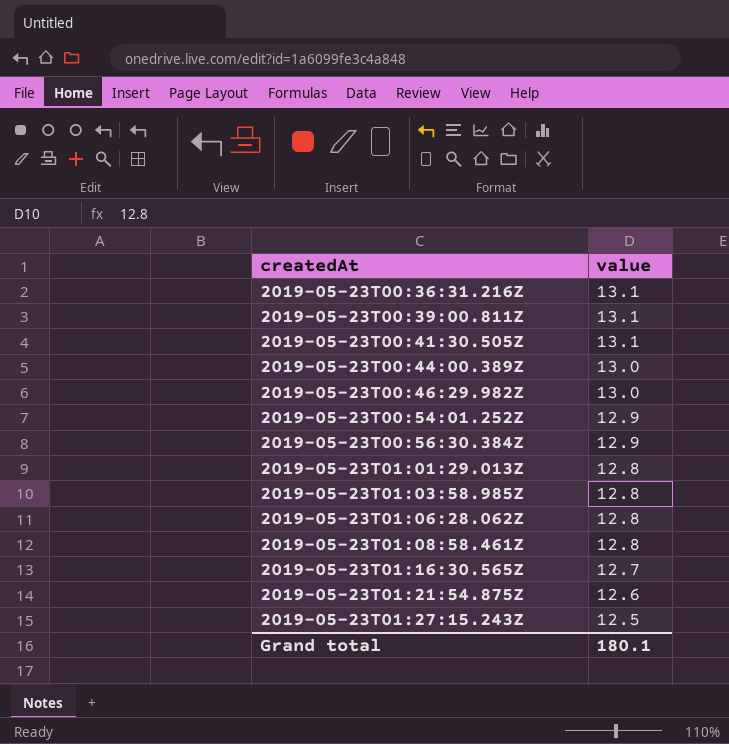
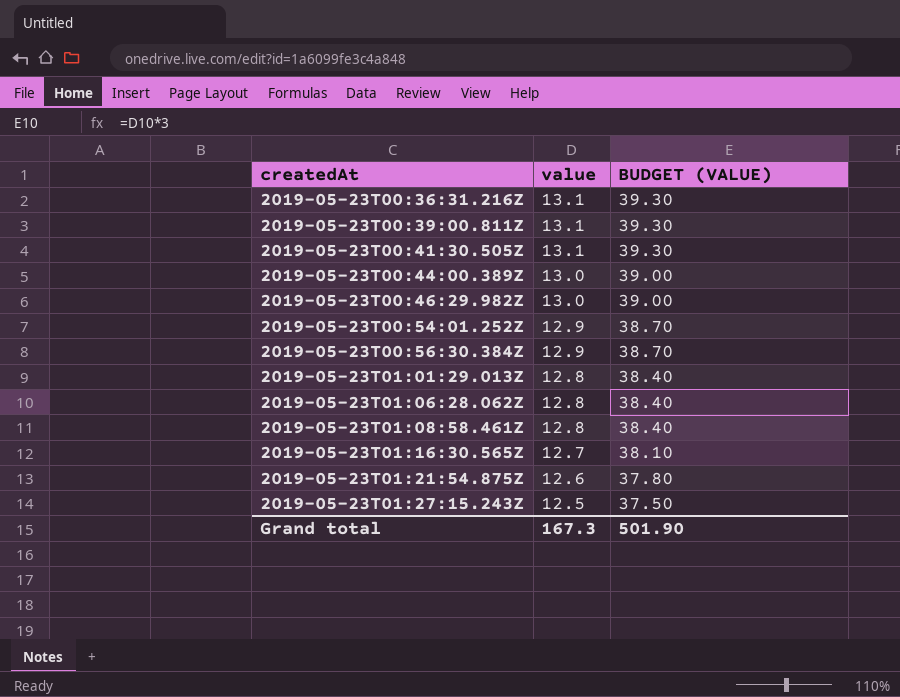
column BUDGET (VALUE) | formula: none -> [value] * 3
row 2019-05-23T01:03:58.985Z: 12.8 -> none
Grand total | value: 180.1 -> 167.3

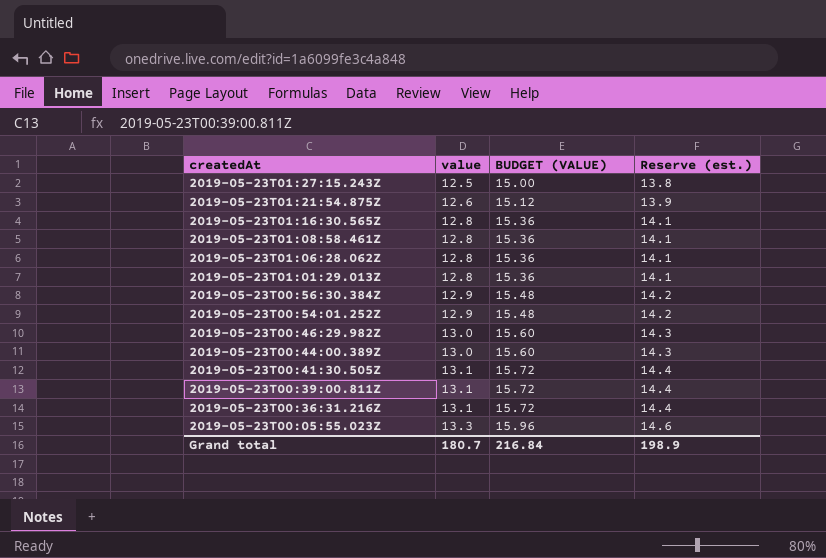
row order: createdAt ascending -> createdAt descending
column BUDGET (VALUE) | formula: [value] * 3 -> [value] * 1.2
column Reserve (est.) | formula: none -> [value] * 1.1
2019-05-23T01:16:30.565Z | value: 12.7 -> 12.8
row 2019-05-23T00:05:55.023Z: none -> 13.3 | 15.96 | 14.6
Grand total | value: 167.3 -> 180.7
Grand total | BUDGET (VALUE): 501.90 -> 216.84

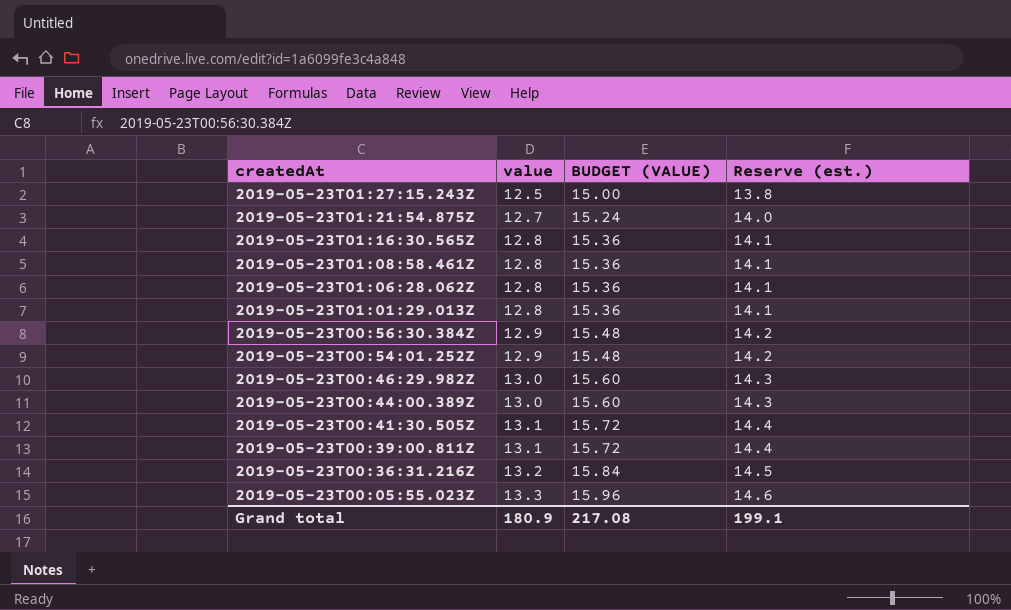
2019-05-23T01:21:54.875Z | value: 12.6 -> 12.7
2019-05-23T01:21:54.875Z | BUDGET (VALUE): 15.12 -> 15.24
2019-05-23T01:21:54.875Z | Reserve (est.): 13.9 -> 14.0
2019-05-23T00:36:31.216Z | value: 13.1 -> 13.2
2019-05-23T00:36:31.216Z | BUDGET (VALUE): 15.72 -> 15.84
2019-05-23T00:36:31.216Z | Reserve (est.): 14.4 -> 14.5
Grand total | value: 180.7 -> 180.9
Grand total | BUDGET (VALUE): 216.84 -> 217.08
Grand total | Reserve (est.): 198.9 -> 199.1

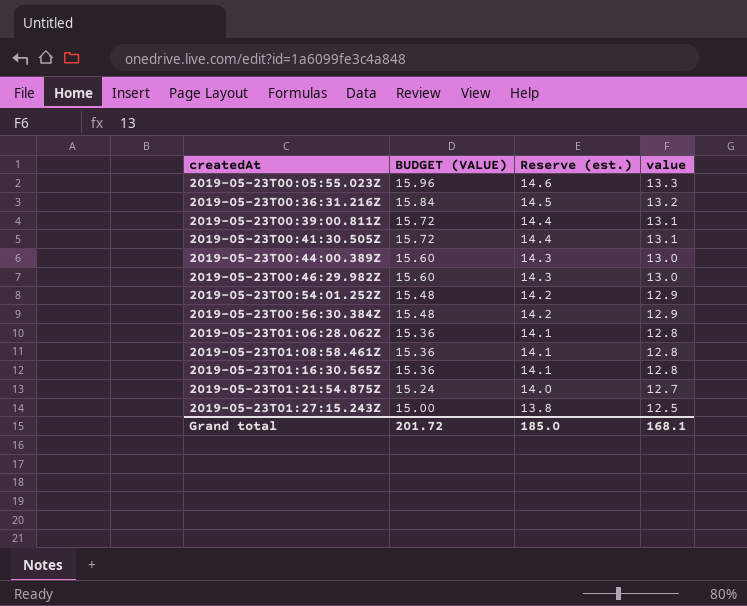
row order: createdAt descending -> createdAt ascending
column value | position: 2 -> 4
row 2019-05-23T01:01:29.013Z: 12.8 | 15.36 | 14.1 -> none
Grand total | BUDGET (VALUE): 217.08 -> 201.72
Grand total | Reserve (est.): 199.1 -> 185.0
Grand total | value: 180.9 -> 168.1

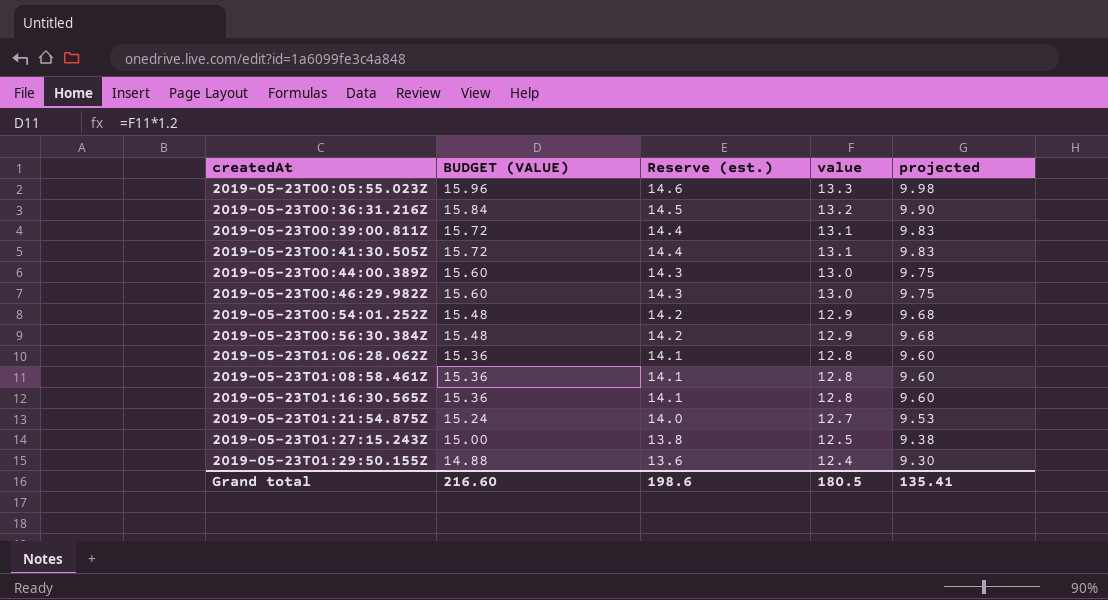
column projected | formula: none -> [value] * 0.75
row 2019-05-23T01:29:50.155Z: none -> 14.88 | 13.6 | 12.4 | 9.30
Grand total | BUDGET (VALUE): 201.72 -> 216.60
Grand total | Reserve (est.): 185.0 -> 198.6
Grand total | value: 168.1 -> 180.5

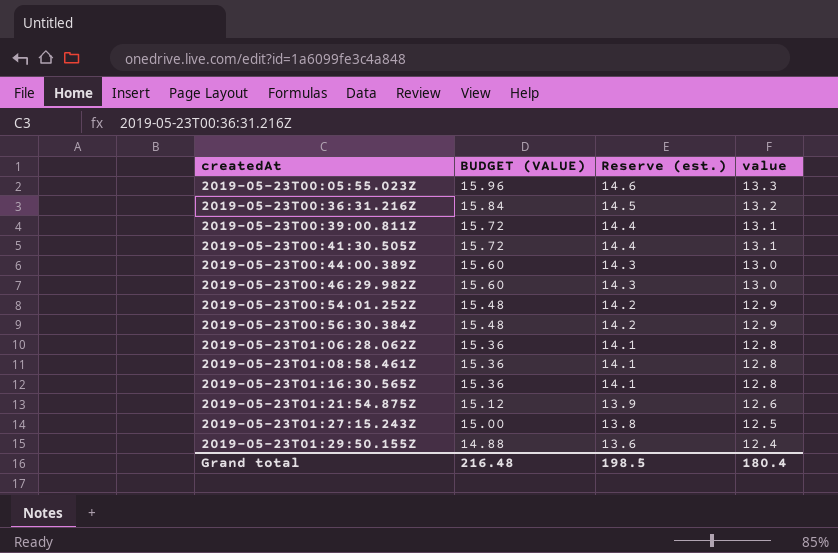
column projected | formula: [value] * 0.75 -> none
2019-05-23T01:21:54.875Z | BUDGET (VALUE): 15.24 -> 15.12
2019-05-23T01:21:54.875Z | Reserve (est.): 14.0 -> 13.9
2019-05-23T01:21:54.875Z | value: 12.7 -> 12.6
Grand total | BUDGET (VALUE): 216.60 -> 216.48
Grand total | Reserve (est.): 198.6 -> 198.5
Grand total | value: 180.5 -> 180.4

